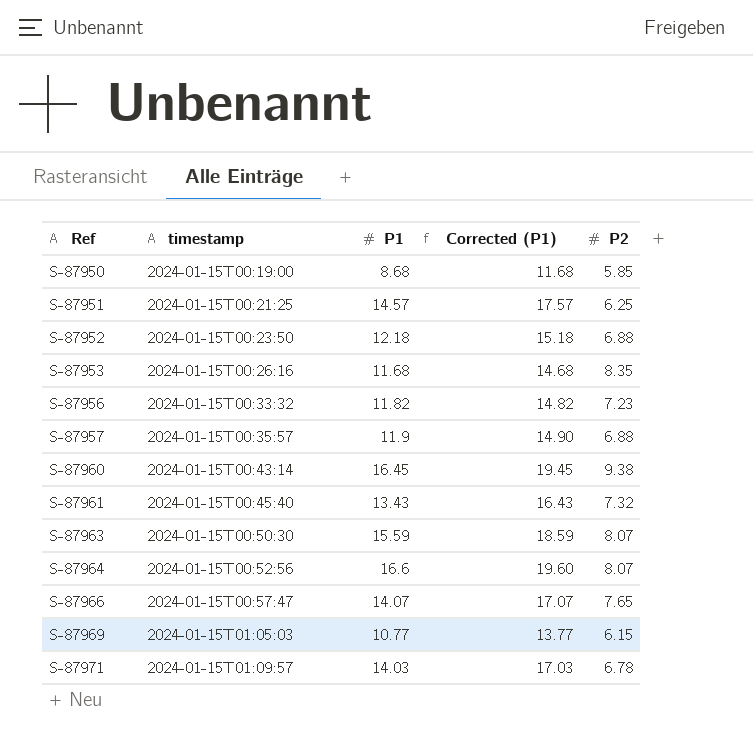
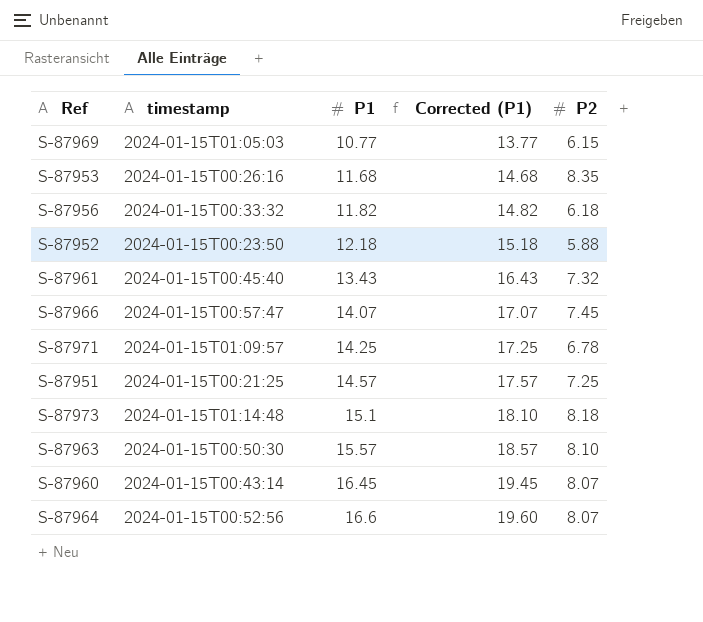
row order: Ref ascending -> P1 ascending
row S-87950: 2024-01-15T00:19:00 | 8.68 | 11.68 | 5.85 -> none
row S-87957: 2024-01-15T00:35:57 | 11.9 | 14.90 | 6.88 -> none
S-87956 | P2: 7.23 -> 6.18
S-87952 | P2: 6.88 -> 5.88
S-87966 | P2: 7.65 -> 7.45
S-87971 | P1: 14.03 -> 14.25
S-87971 | Corrected (P1): 17.03 -> 17.25
S-87951 | P2: 6.25 -> 7.25
row S-87973: none -> 2024-01-15T01:14:48 | 15.1 | 18.10 | 8.18
S-87963 | P1: 15.59 -> 15.57
S-87963 | Corrected (P1): 18.59 -> 18.57
S-87963 | P2: 8.07 -> 8.10
S-87960 | P2: 9.38 -> 8.07

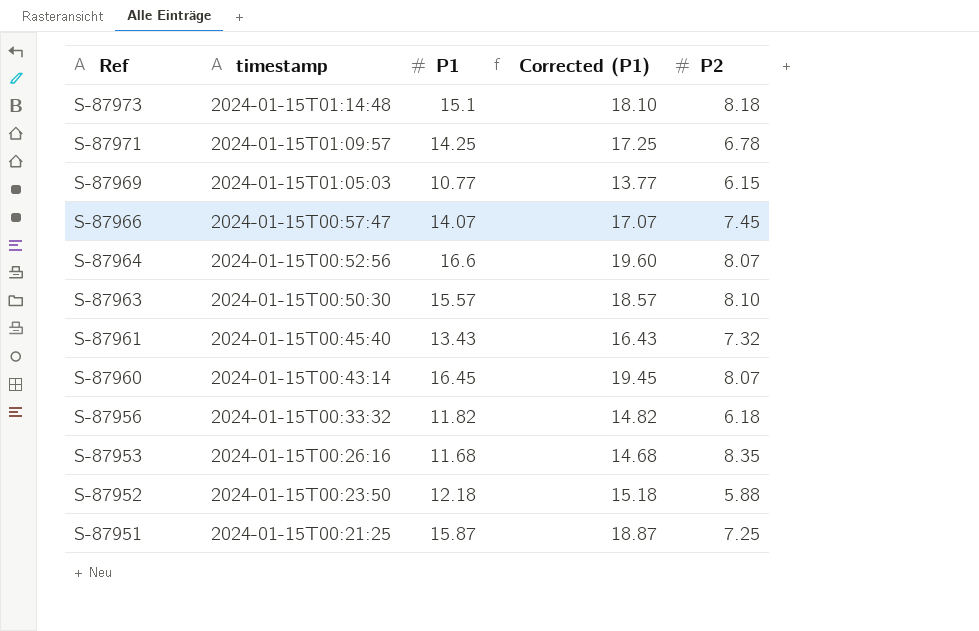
row order: P1 ascending -> Ref descending
S-87951 | P1: 14.57 -> 15.87
S-87951 | Corrected (P1): 17.57 -> 18.87

